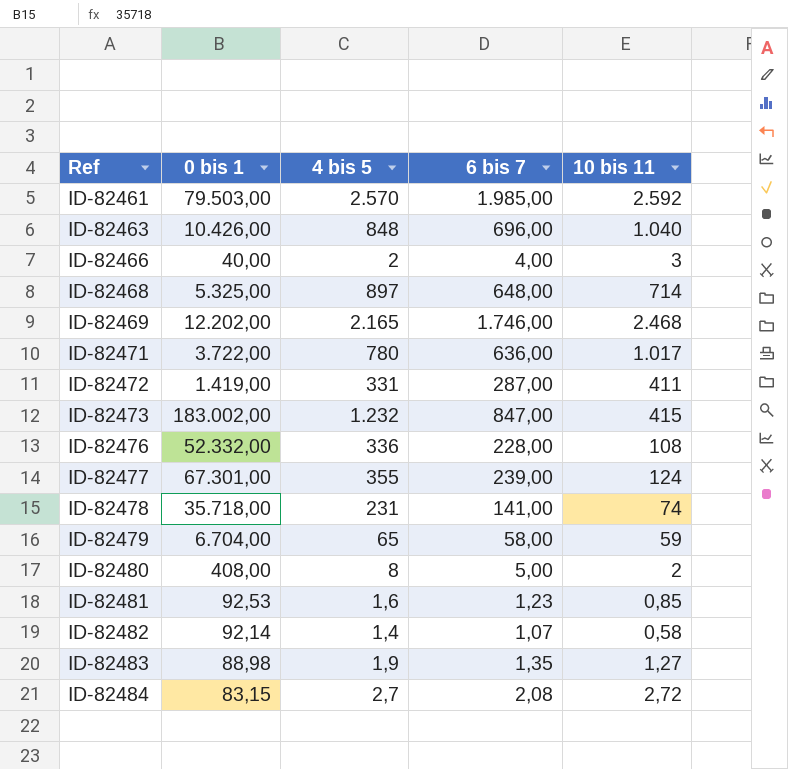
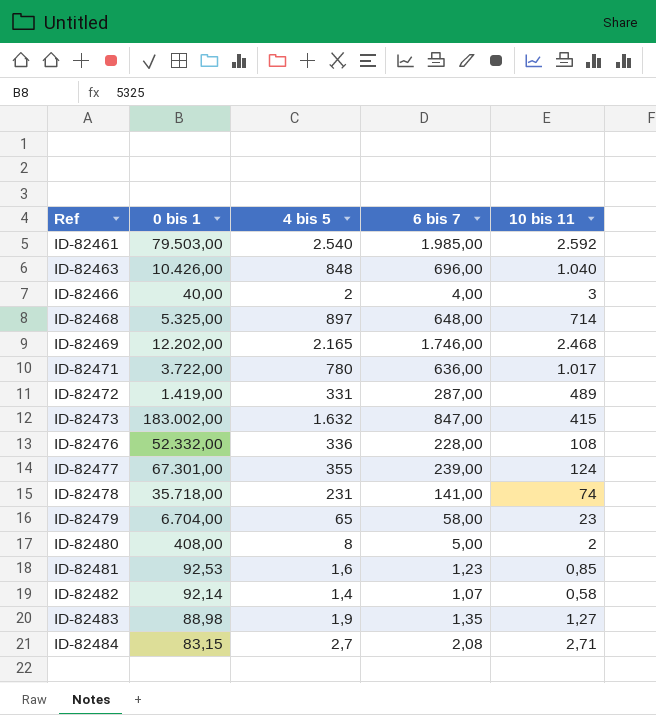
ID-82461 | 4 bis 5: 2.570 -> 2.540
ID-82472 | 10 bis 11: 411 -> 489
ID-82473 | 4 bis 5: 1.232 -> 1.632
ID-82479 | 10 bis 11: 59 -> 23
ID-82484 | 10 bis 11: 2,72 -> 2,71

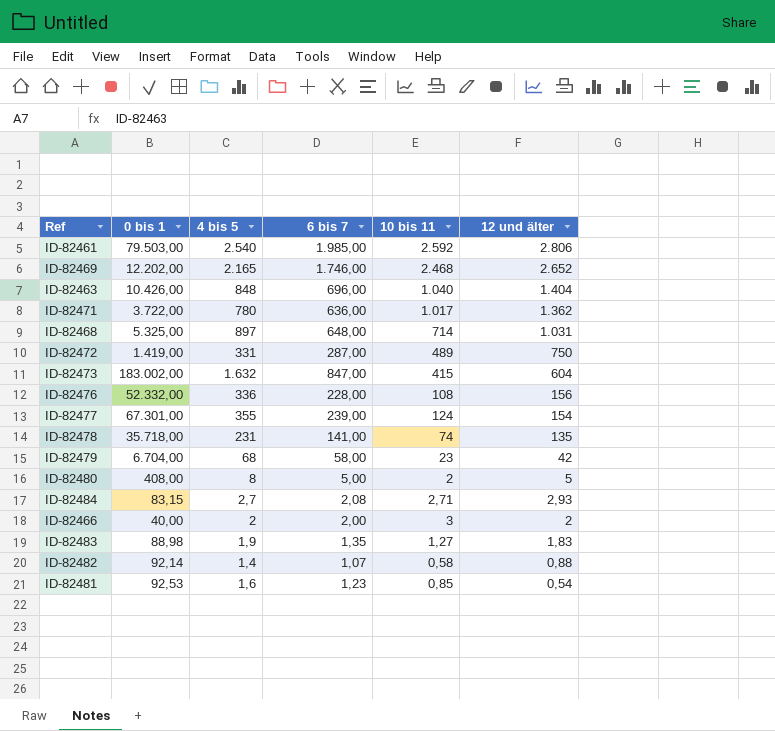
row order: Ref ascending -> 12 und älter descending
column 12 und älter | position: none -> 6
ID-82479 | 4 bis 5: 65 -> 68
ID-82466 | 6 bis 7: 4,00 -> 2,00

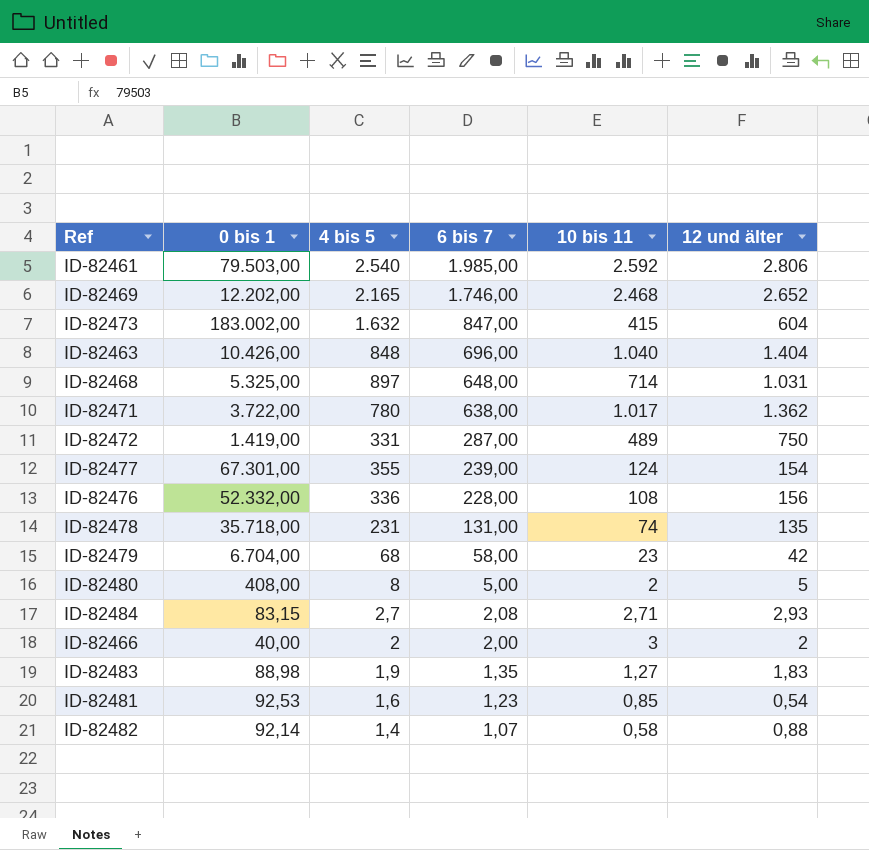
row order: 12 und älter descending -> 6 bis 7 descending
ID-82471 | 6 bis 7: 636,00 -> 638,00
ID-82478 | 6 bis 7: 141,00 -> 131,00

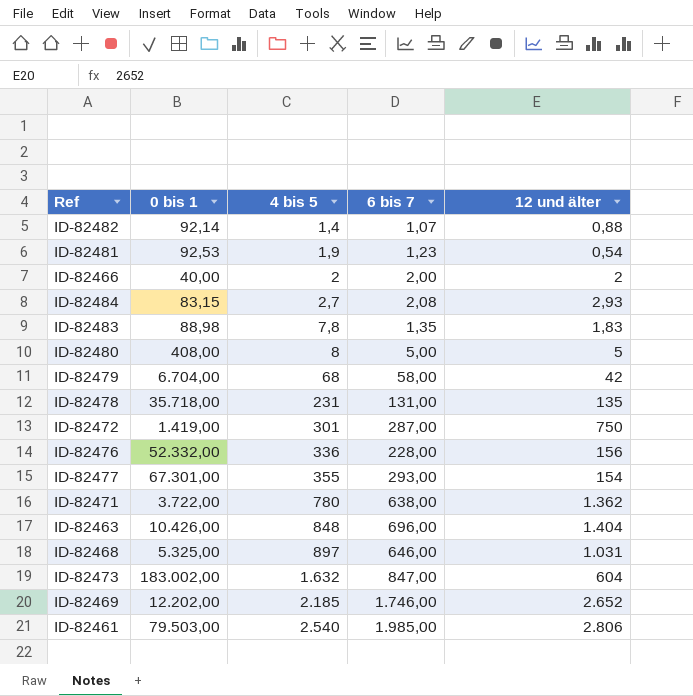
row order: 6 bis 7 descending -> 4 bis 5 ascending
column 10 bis 11 | position: 5 -> none
ID-82481 | 4 bis 5: 1,6 -> 1,9
ID-82483 | 4 bis 5: 1,9 -> 7,8
ID-82472 | 4 bis 5: 331 -> 301
ID-82477 | 6 bis 7: 239,00 -> 293,00
ID-82468 | 6 bis 7: 648,00 -> 646,00
ID-82469 | 4 bis 5: 2.165 -> 2.185

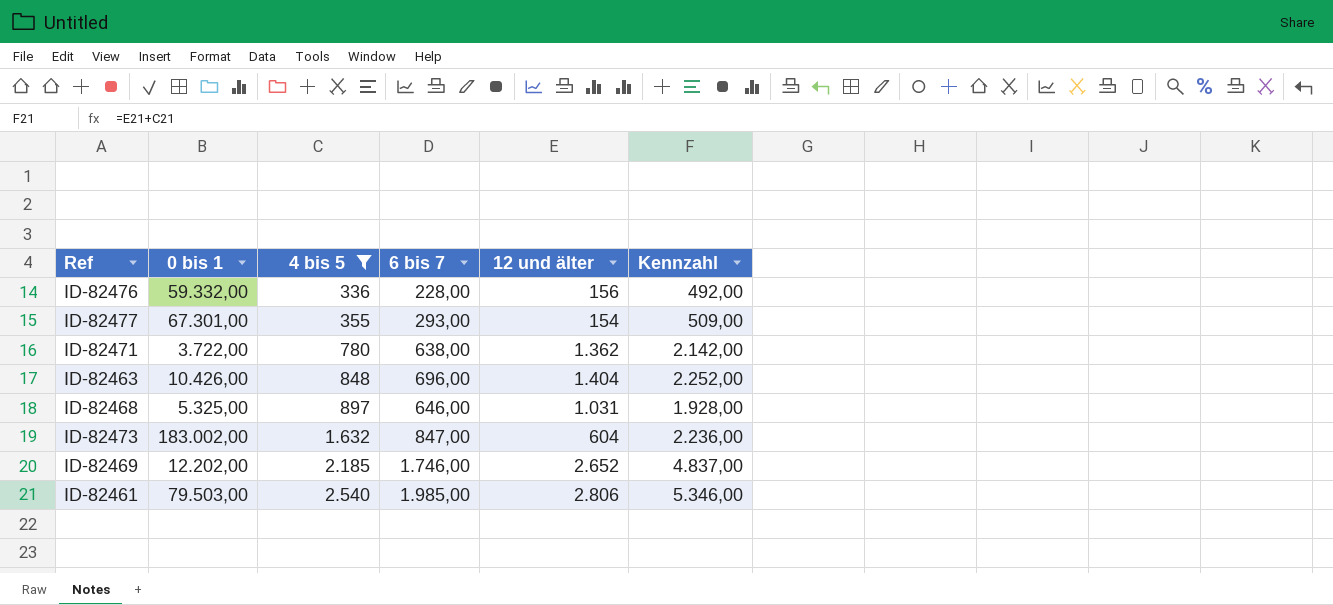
filter: none -> 4 bis 5 >= 336
column Kennzahl | formula: none -> [4 bis 5] + [12 und älter]
ID-82476 | 0 bis 1: 52.332,00 -> 59.332,00

